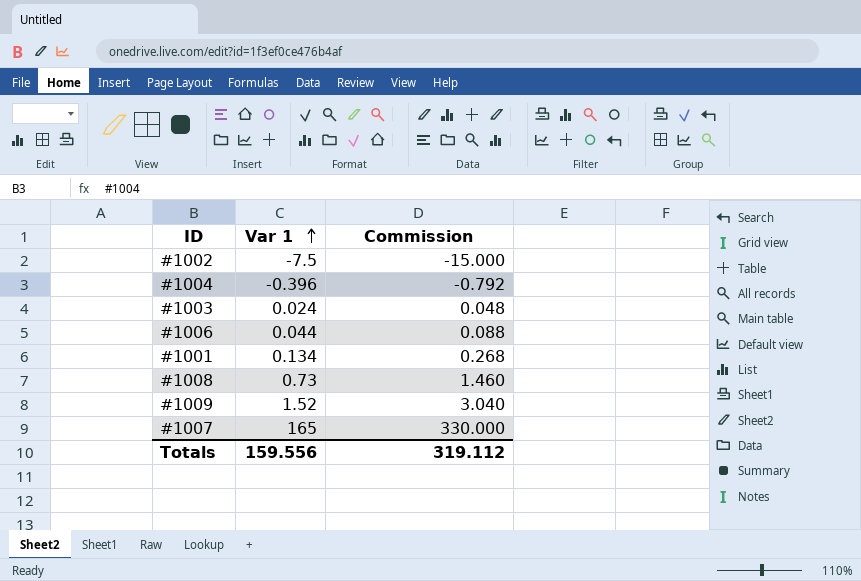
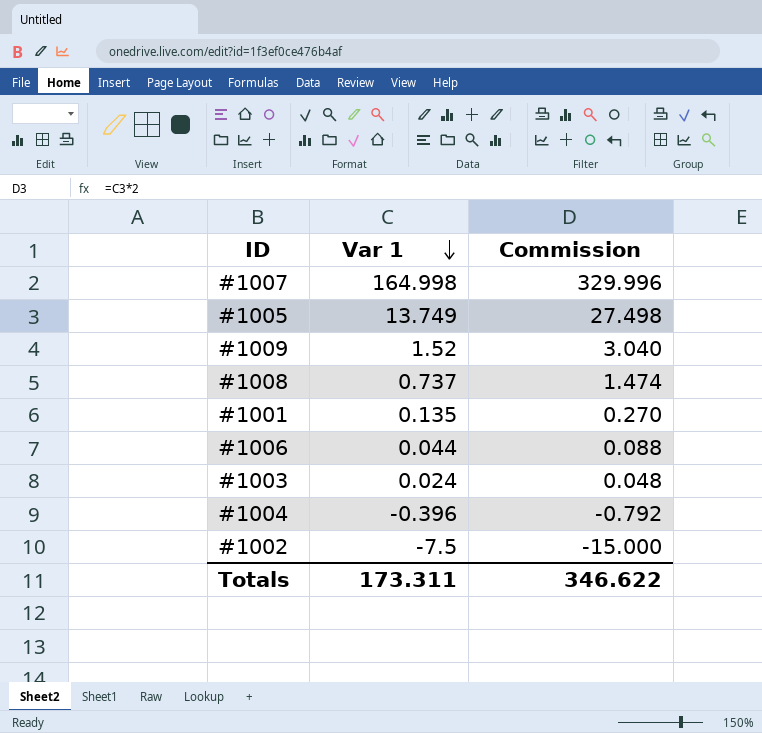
row order: Var 1 ascending -> Var 1 descending
#1007 | Var 1: 165 -> 164.998
#1007 | Commission: 330.000 -> 329.996
row #1005: none -> 13.749 | 27.498
#1008 | Var 1: 0.73 -> 0.737
#1008 | Commission: 1.460 -> 1.474
#1001 | Var 1: 0.134 -> 0.135
#1001 | Commission: 0.268 -> 0.270
Totals | Var 1: 159.556 -> 173.311
Totals | Commission: 319.112 -> 346.622

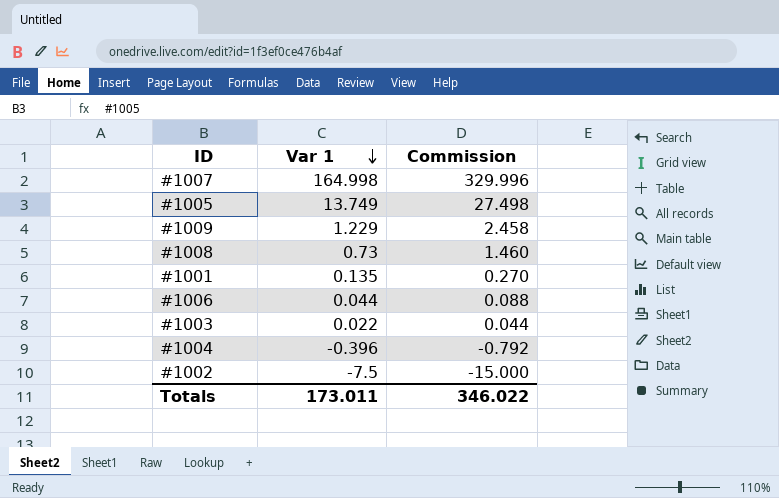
#1009 | Var 1: 1.52 -> 1.229
#1009 | Commission: 3.040 -> 2.458
#1008 | Var 1: 0.737 -> 0.73
#1008 | Commission: 1.474 -> 1.460
#1003 | Var 1: 0.024 -> 0.022
#1003 | Commission: 0.048 -> 0.044
Totals | Var 1: 173.311 -> 173.011
Totals | Commission: 346.622 -> 346.022

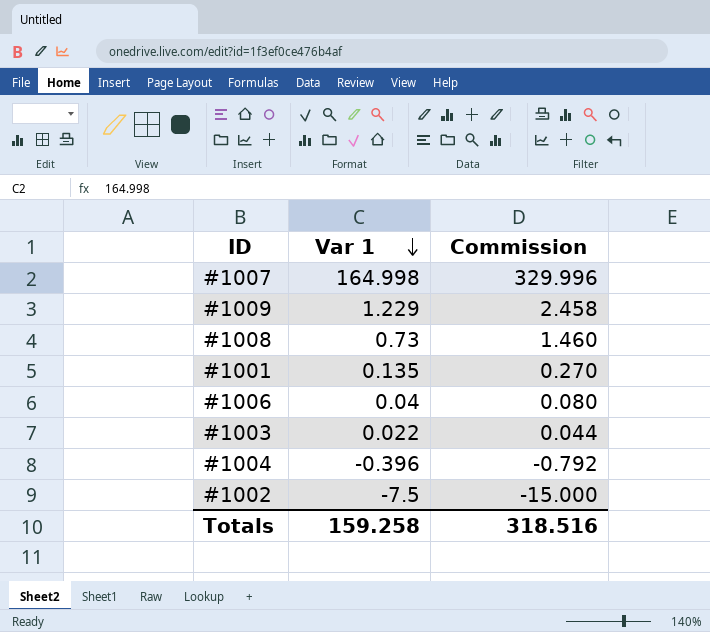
row #1005: 13.749 | 27.498 -> none
#1006 | Var 1: 0.044 -> 0.04
#1006 | Commission: 0.088 -> 0.080
Totals | Var 1: 173.011 -> 159.258
Totals | Commission: 346.022 -> 318.516

